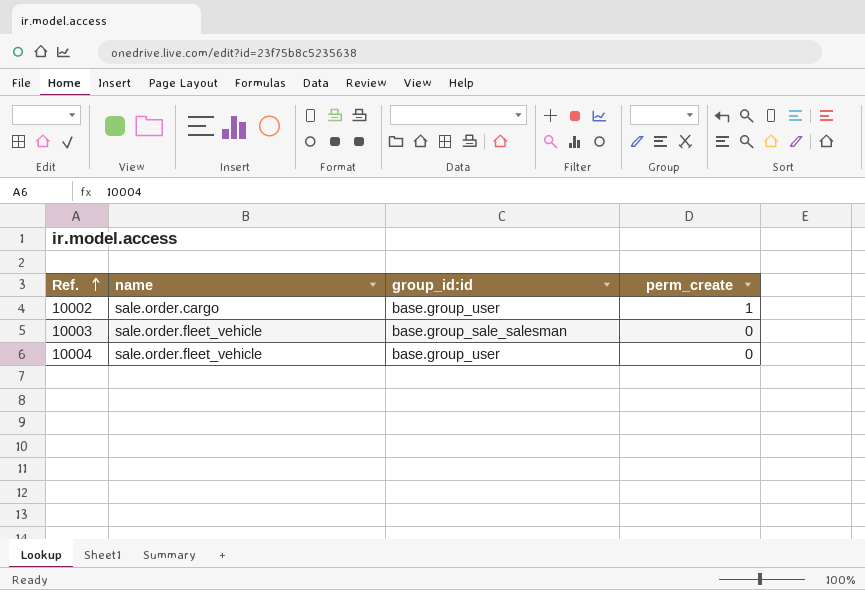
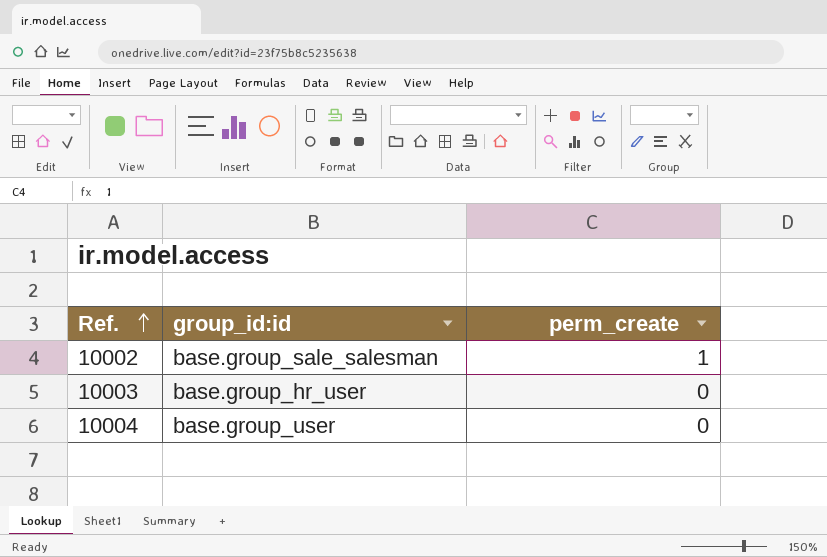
column name | position: 2 -> none
10002 | group_id:id: base.group_user -> base.group_sale_salesman
10003 | group_id:id: base.group_sale_salesman -> base.group_hr_user

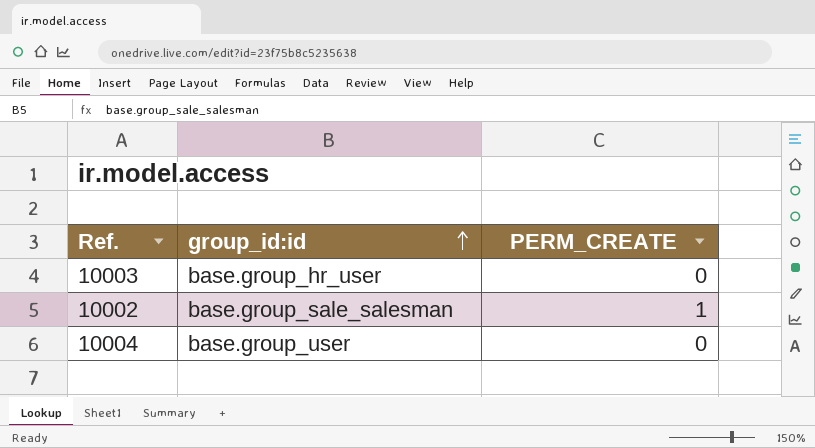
row order: Ref. ascending -> group_id:id ascending
column name: perm_create -> PERM_CREATE

